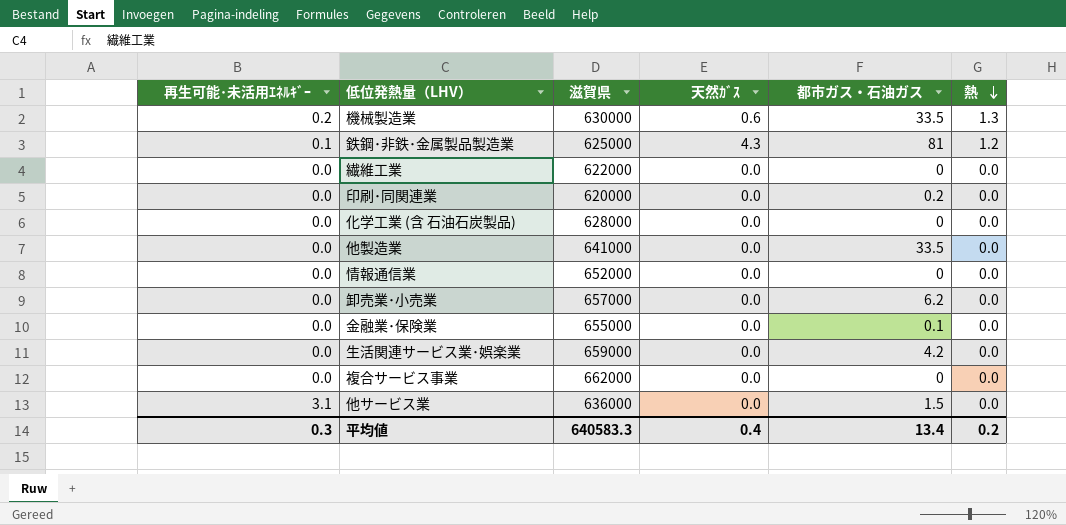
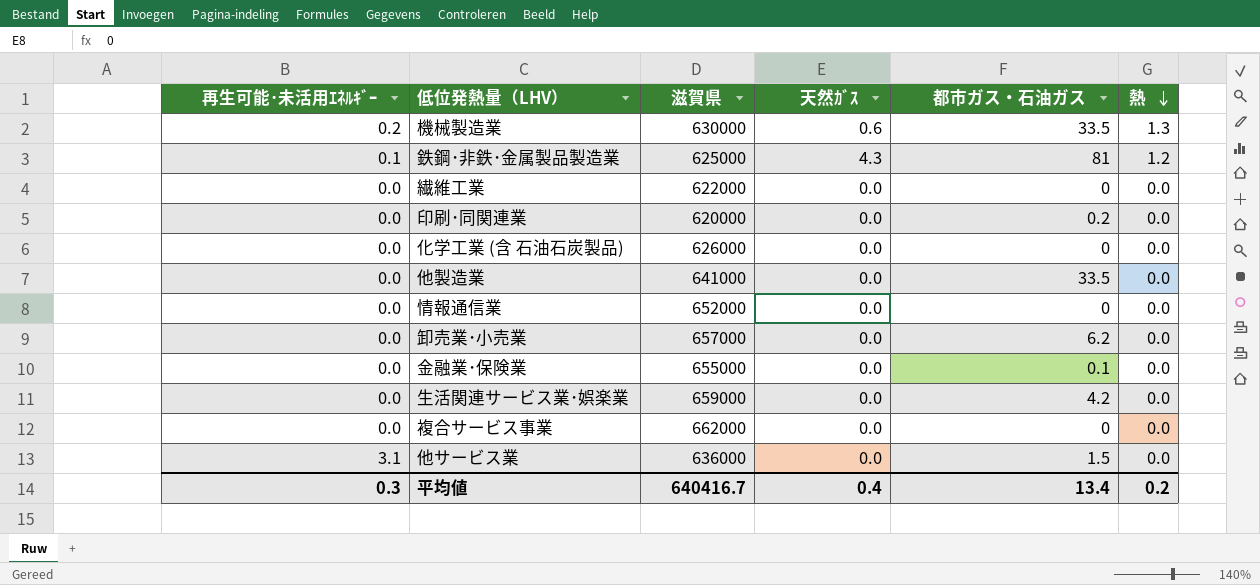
化学工業 (含 石油石炭製品) | 滋賀県: 628000 -> 626000
平均値 | 滋賀県: 640583.3 -> 640416.7

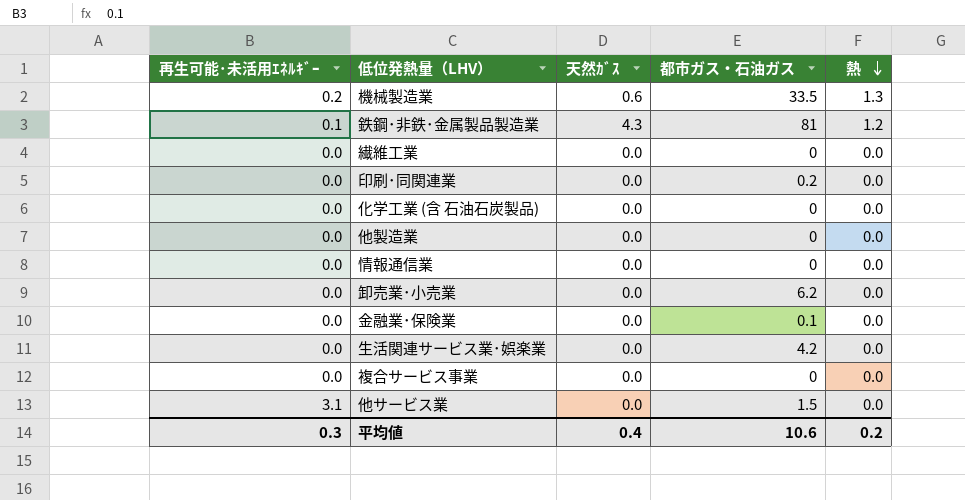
column 滋賀県 | position: 3 -> none
他製造業 | 都市ガス・石油ガス: 33.5 -> 0
平均値 | 都市ガス・石油ガス: 13.4 -> 10.6

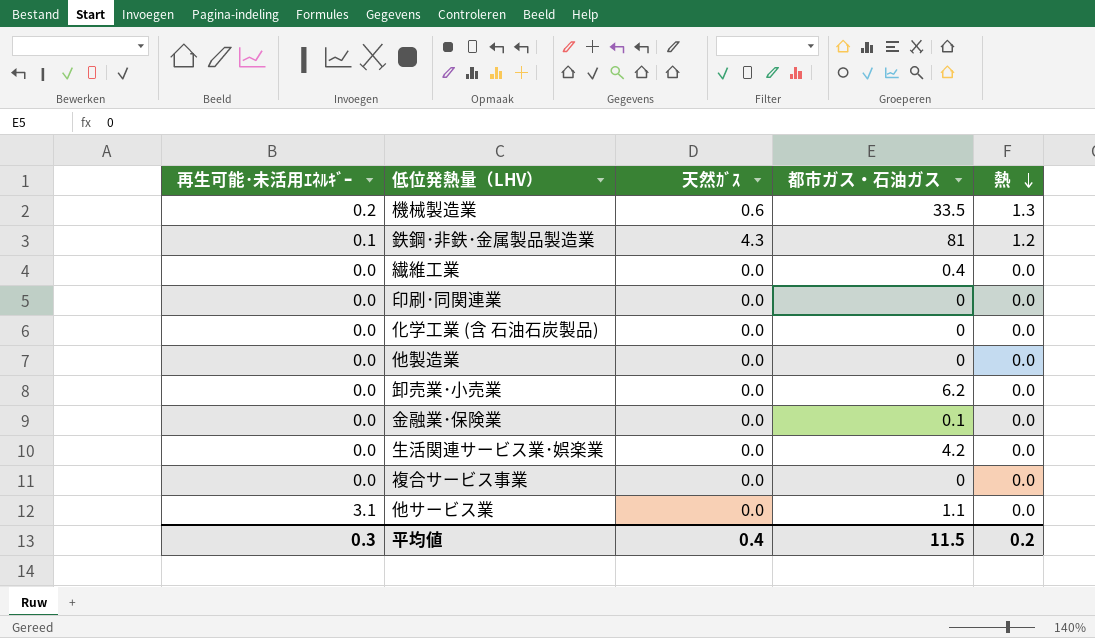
row 情報通信業: 0.0 | 0.0 | 0 | 0.0 -> none
繊維工業 | 都市ガス・石油ガス: 0 -> 0.4
印刷･同関連業 | 都市ガス・石油ガス: 0.2 -> 0
他サービス業 | 都市ガス・石油ガス: 1.5 -> 1.1
平均値 | 都市ガス・石油ガス: 10.6 -> 11.5

